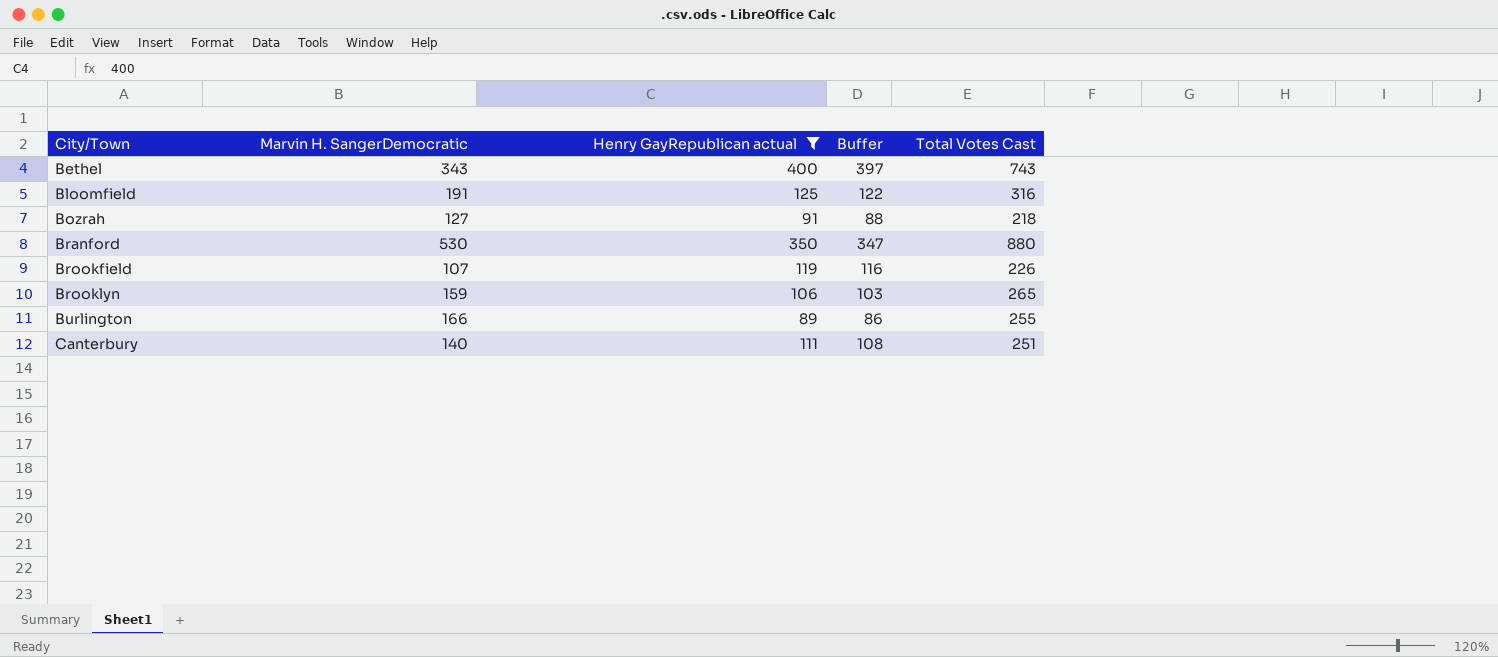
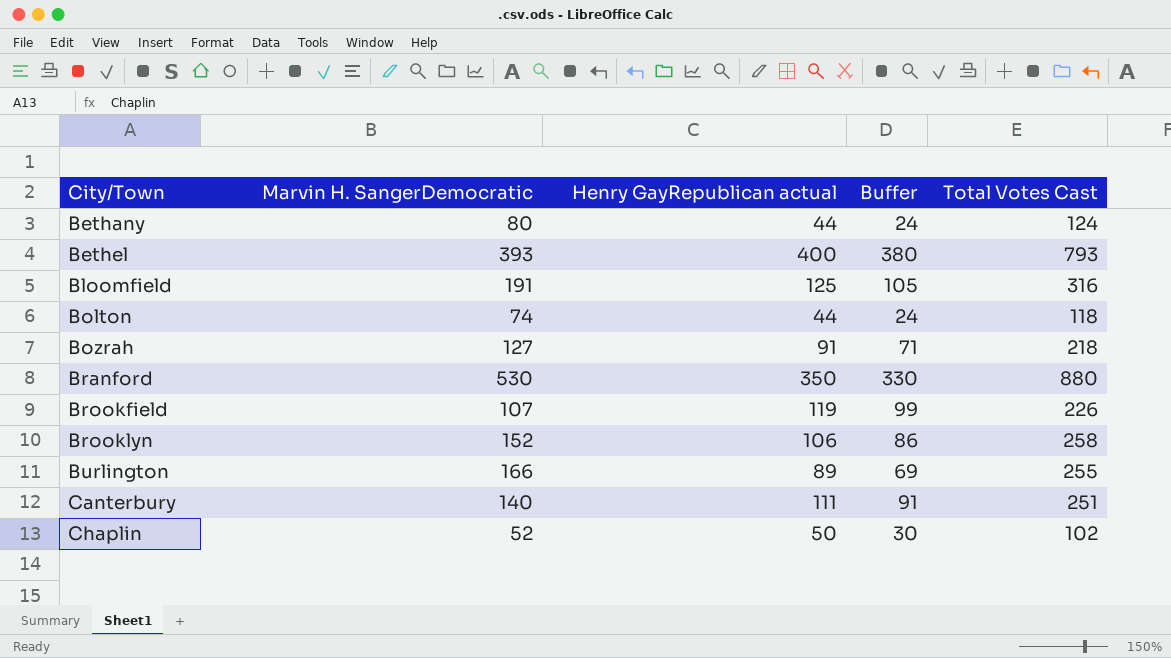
filter: Henry GayRepublican actual >= 89 -> none
column Buffer | formula: [Henry GayRepublican actual] - 3 -> [Henry GayRepublican actual] - 20
Bethel | Marvin H. SangerDemocratic: 343 -> 393
Bethel | Total Votes Cast: 743 -> 793
Brooklyn | Marvin H. SangerDemocratic: 159 -> 152
Brooklyn | Total Votes Cast: 265 -> 258

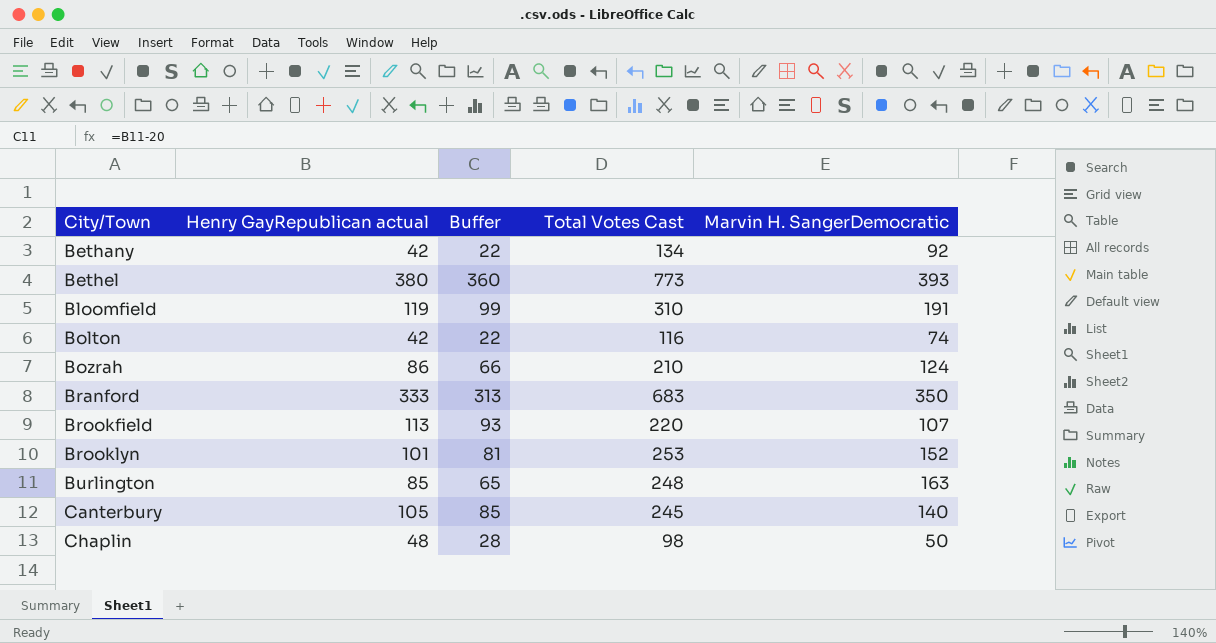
column Marvin H. SangerDemocratic | position: 2 -> 5
Bethany | Henry GayRepublican actual: 44 -> 42
Bethany | Buffer: 24 -> 22
Bethany | Total Votes Cast: 124 -> 134
Bethany | Marvin H. SangerDemocratic: 80 -> 92
Bethel | Henry GayRepublican actual: 400 -> 380
Bethel | Buffer: 380 -> 360
Bethel | Total Votes Cast: 793 -> 773
Bloomfield | Henry GayRepublican actual: 125 -> 119
Bloomfield | Buffer: 105 -> 99
Bloomfield | Total Votes Cast: 316 -> 310
Bolton | Henry GayRepublican actual: 44 -> 42
Bolton | Buffer: 24 -> 22
Bolton | Total Votes Cast: 118 -> 116
Bozrah | Henry GayRepublican actual: 91 -> 86
Bozrah | Buffer: 71 -> 66
Bozrah | Total Votes Cast: 218 -> 210
Bozrah | Marvin H. SangerDemocratic: 127 -> 124
Branford | Henry GayRepublican actual: 350 -> 333
Branford | Buffer: 330 -> 313
Branford | Total Votes Cast: 880 -> 683
Branford | Marvin H. SangerDemocratic: 530 -> 350
Brookfield | Henry GayRepublican actual: 119 -> 113
Brookfield | Buffer: 99 -> 93
Brookfield | Total Votes Cast: 226 -> 220
Brooklyn | Henry GayRepublican actual: 106 -> 101
Brooklyn | Buffer: 86 -> 81
Brooklyn | Total Votes Cast: 258 -> 253
Burlington | Henry GayRepublican actual: 89 -> 85
Burlington | Buffer: 69 -> 65
Burlington | Total Votes Cast: 255 -> 248
Burlington | Marvin H. SangerDemocratic: 166 -> 163
Canterbury | Henry GayRepublican actual: 111 -> 105
Canterbury | Buffer: 91 -> 85
Canterbury | Total Votes Cast: 251 -> 245
Chaplin | Henry GayRepublican actual: 50 -> 48
Chaplin | Buffer: 30 -> 28
Chaplin | Total Votes Cast: 102 -> 98
Chaplin | Marvin H. SangerDemocratic: 52 -> 50

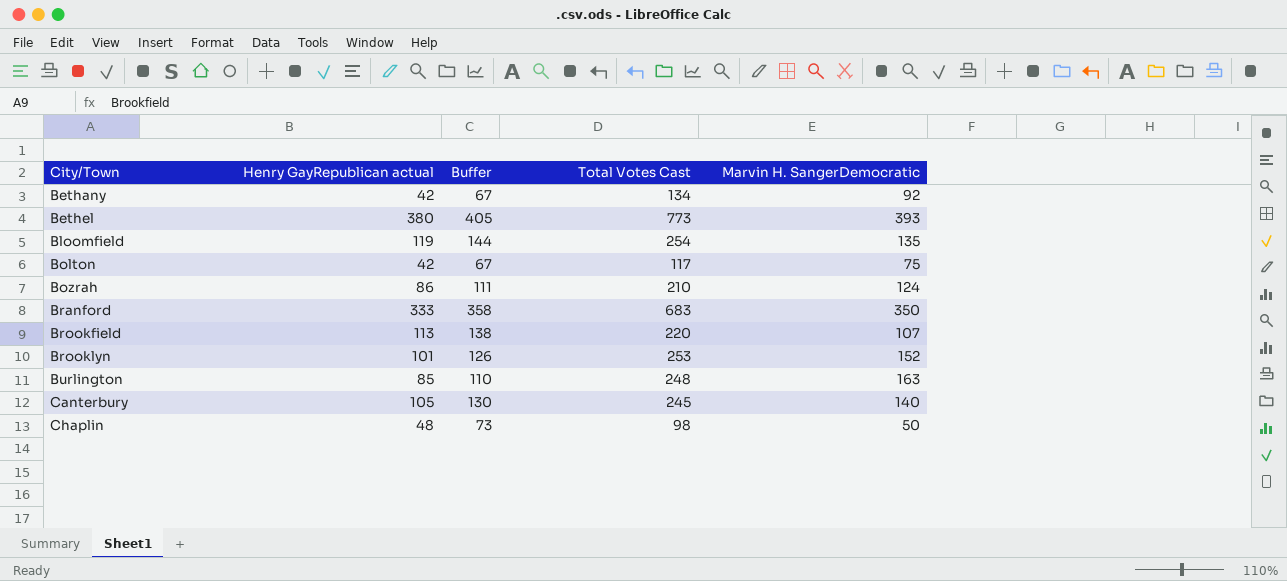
column Buffer | formula: [Henry GayRepublican actual] - 20 -> [Henry GayRepublican actual] + 25
Bloomfield | Total Votes Cast: 310 -> 254
Bloomfield | Marvin H. SangerDemocratic: 191 -> 135
Bolton | Total Votes Cast: 116 -> 117
Bolton | Marvin H. SangerDemocratic: 74 -> 75

